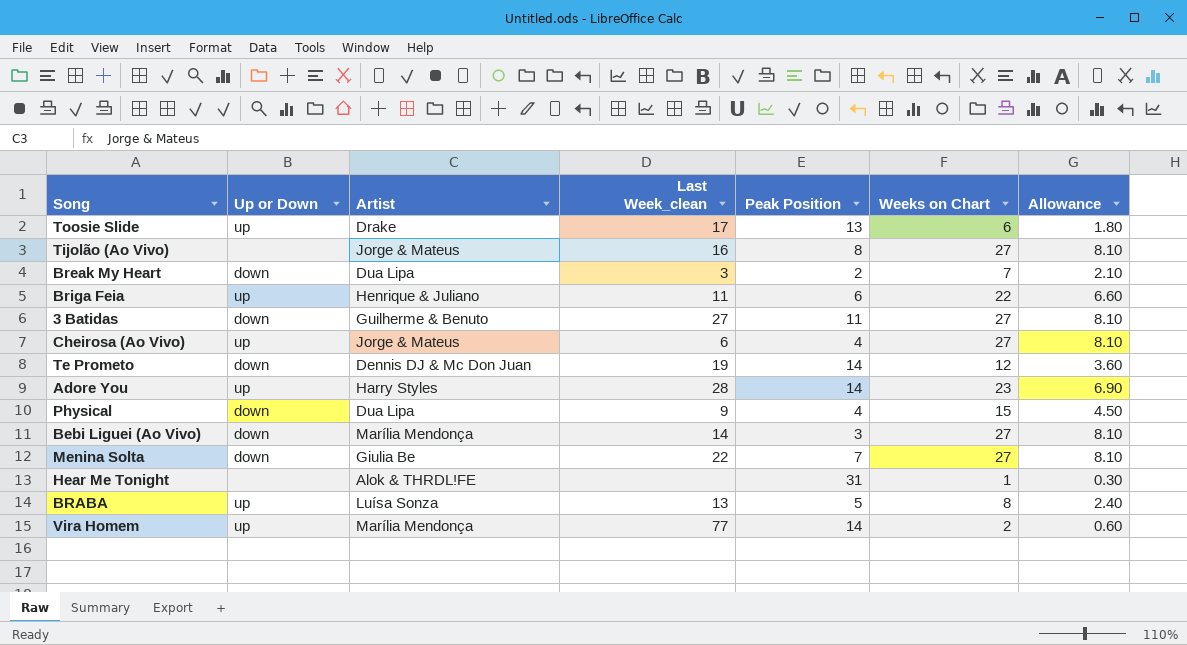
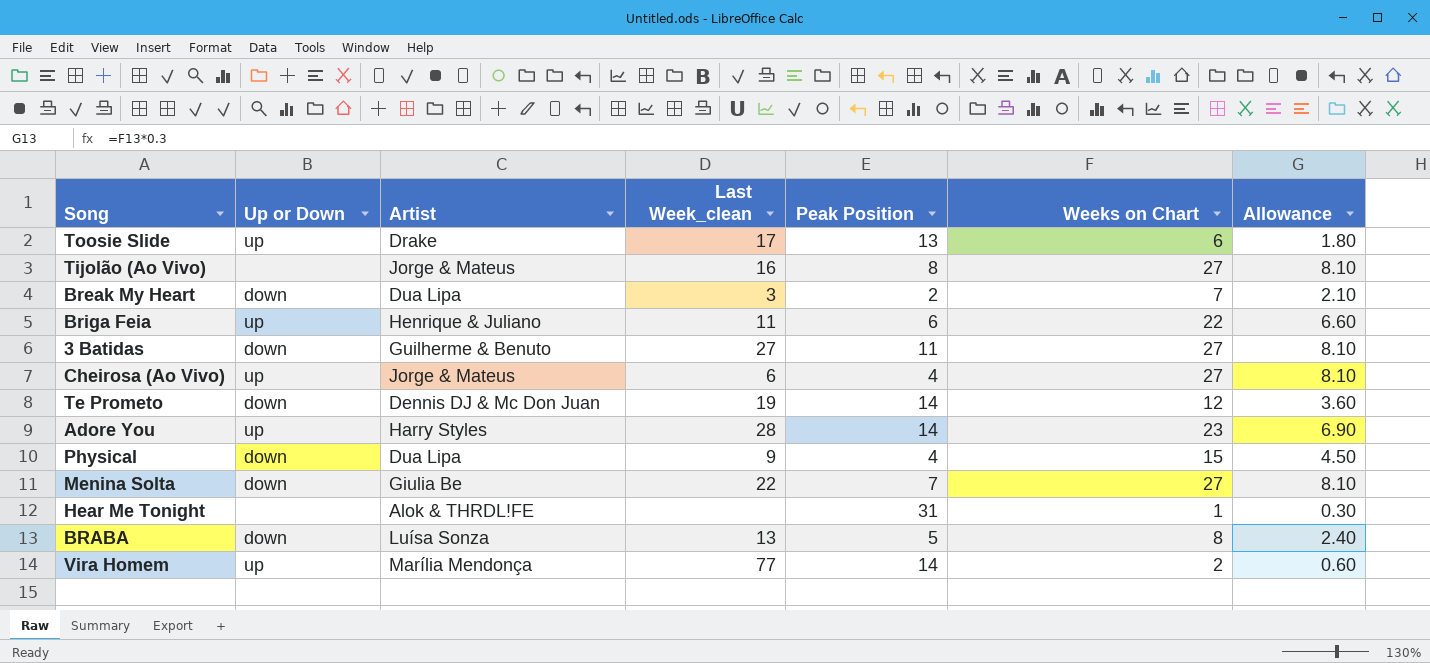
row Bebi Liguei (Ao Vivo): down | Marília Mendonça | 14 | 3 | 27 | 8.10 -> none
BRABA | Up or Down: up -> down

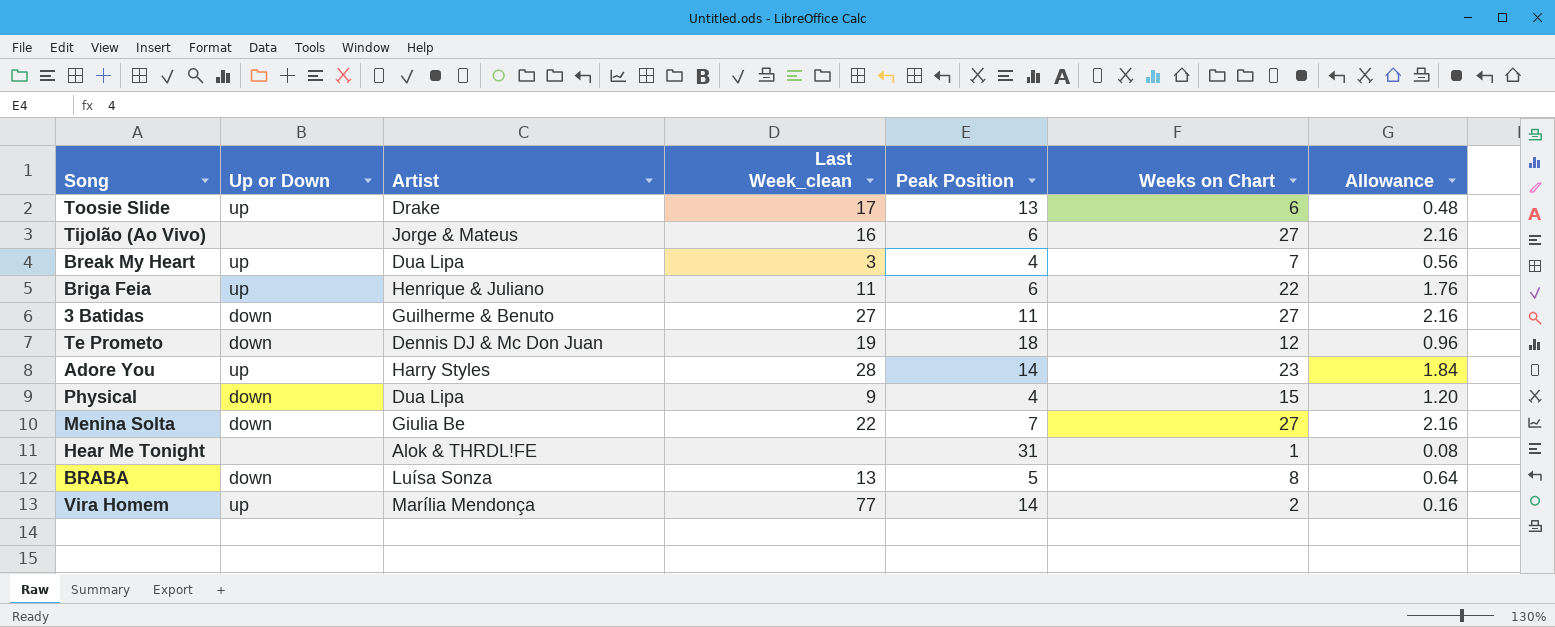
column Allowance | formula: [Weeks on Chart] * 0.3 -> [Weeks on Chart] * 0.08
row Cheirosa (Ao Vivo): up | Jorge & Mateus | 6 | 4 | 27 | 8.10 -> none
Tijolão (Ao Vivo) | Peak Position: 8 -> 6
Break My Heart | Up or Down: down -> up
Break My Heart | Peak Position: 2 -> 4
Te Prometo | Peak Position: 14 -> 18

